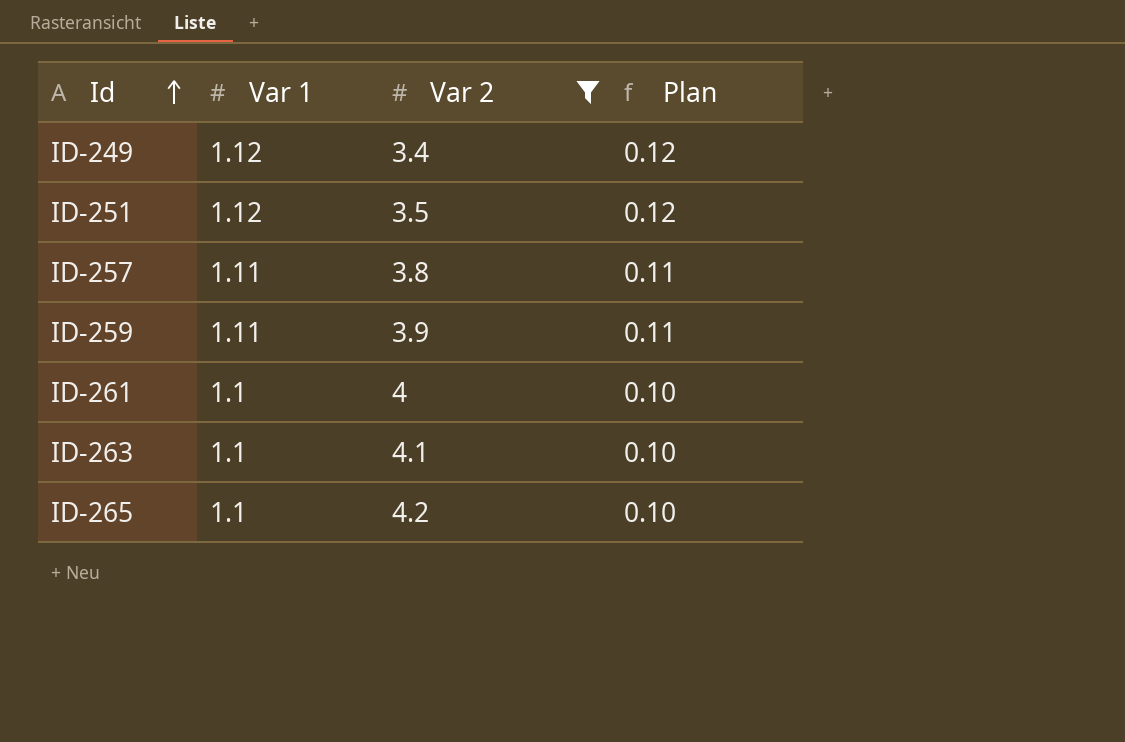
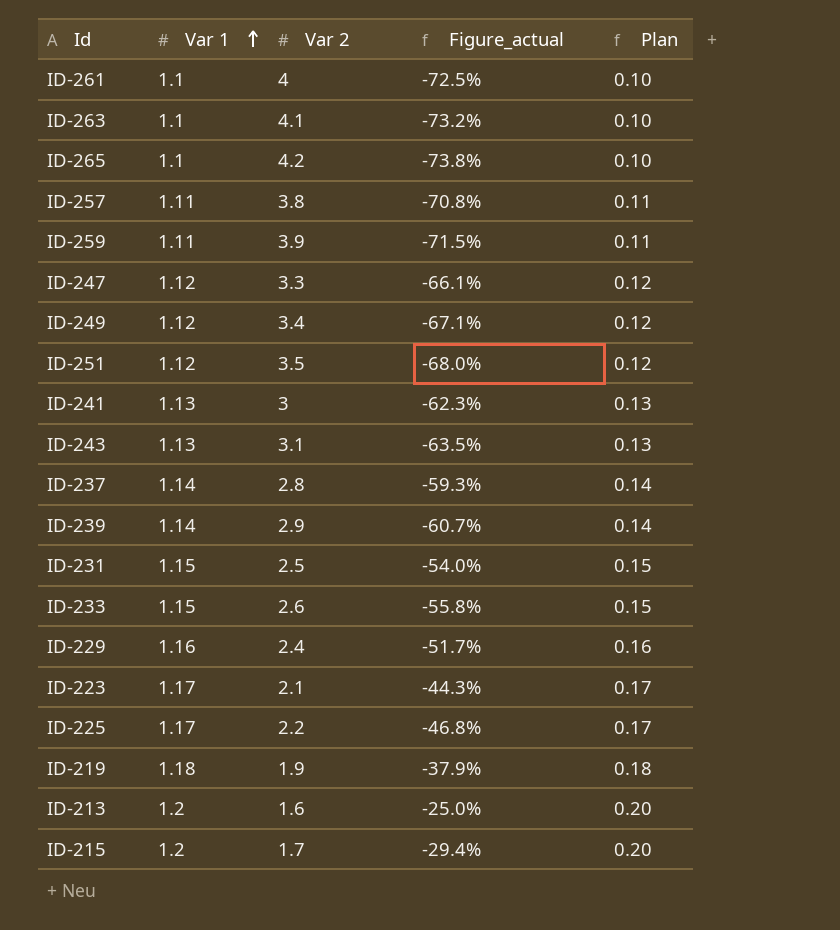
filter: Var 2 >= 3.4 -> none
row order: Id ascending -> Var 1 ascending
column Figure_actual | formula: none -> ([Var 1] - [Var 2]) / [Var 2]

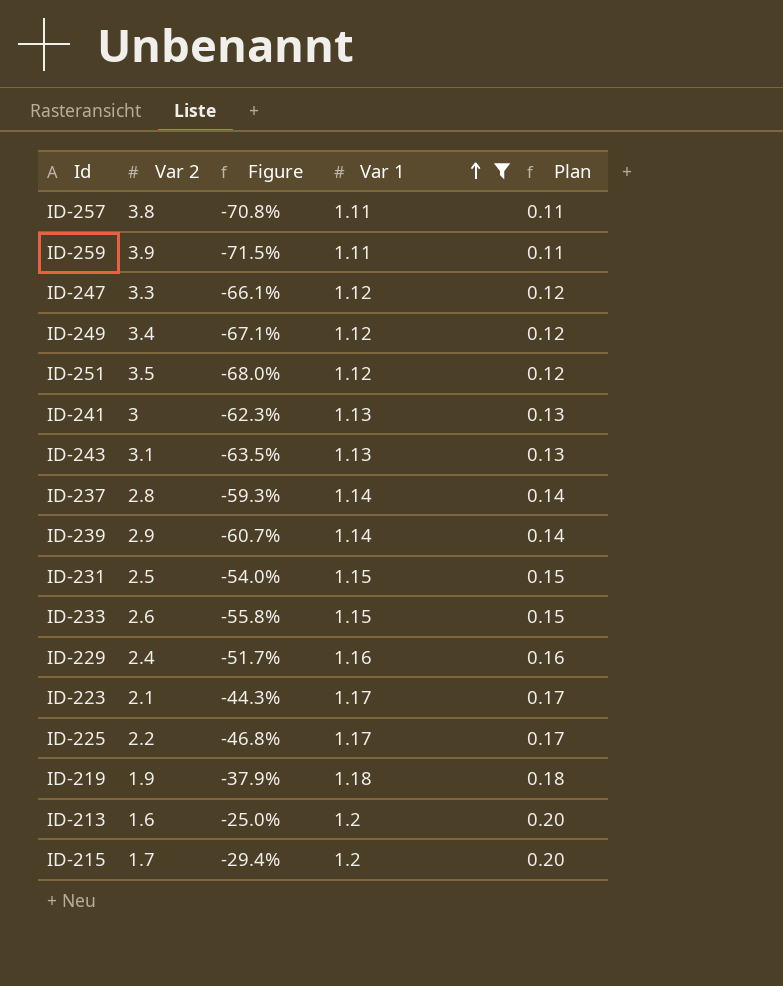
filter: none -> Var 1 != 1.1
column name: Figure_actual -> Figure
column Var 1 | position: 2 -> 4

